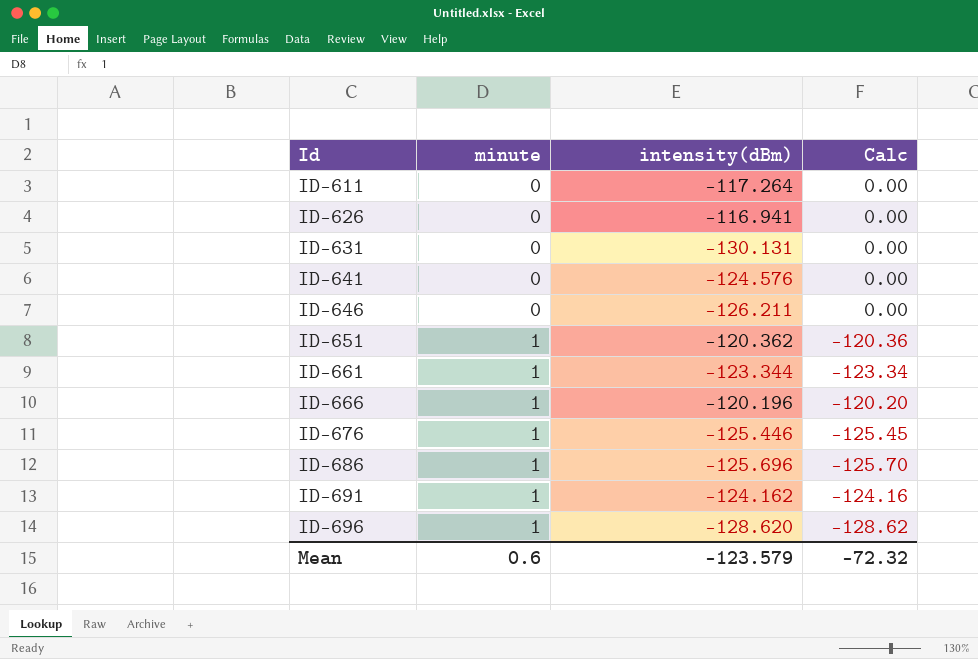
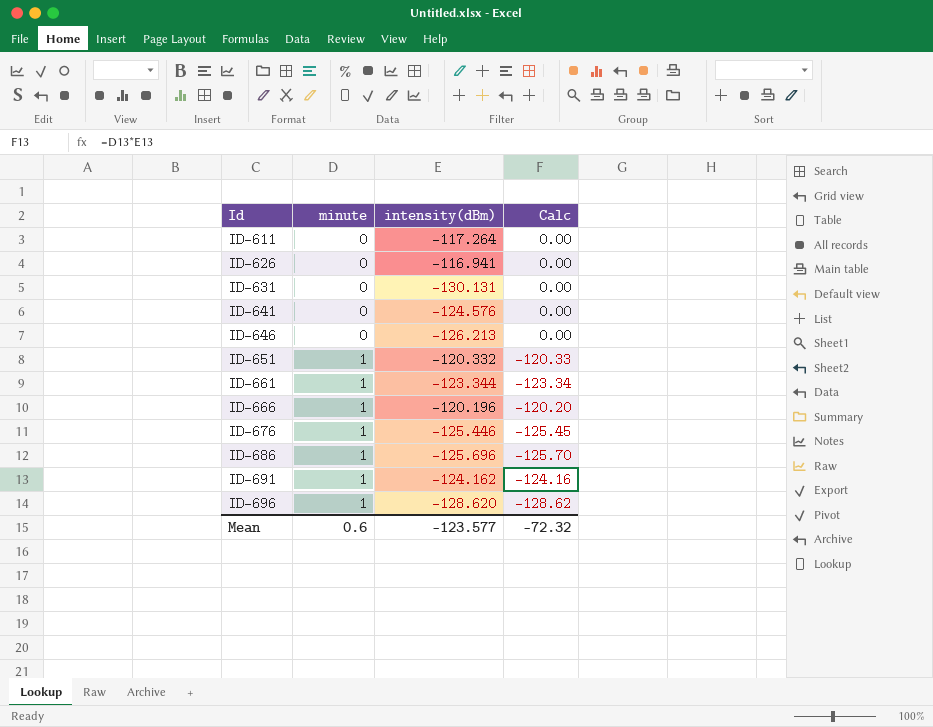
ID-646 | intensity(dBm): -126.211 -> -126.213
ID-651 | intensity(dBm): -120.362 -> -120.332
ID-651 | Calc: -120.36 -> -120.33
Mean | intensity(dBm): -123.579 -> -123.577

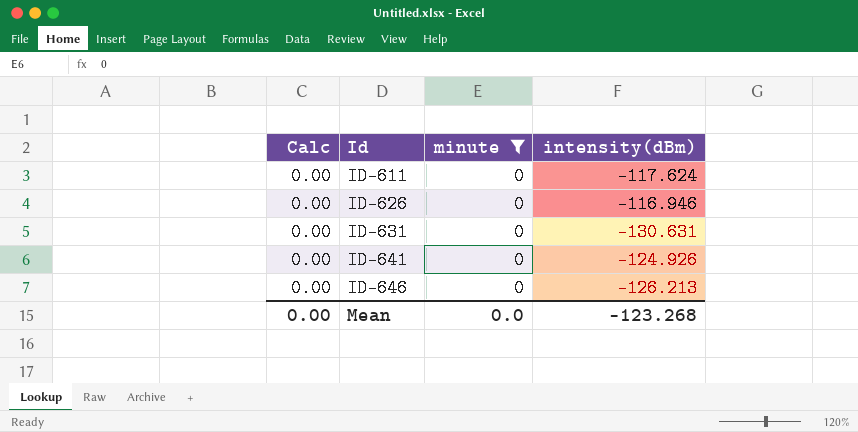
filter: none -> minute = 0
column Calc | position: 4 -> 1
ID-611 | intensity(dBm): -117.264 -> -117.624
ID-626 | intensity(dBm): -116.941 -> -116.946
ID-631 | intensity(dBm): -130.131 -> -130.631
ID-641 | intensity(dBm): -124.576 -> -124.926
Mean | Calc: -72.32 -> 0.00
Mean | minute: 0.6 -> 0.0
Mean | intensity(dBm): -123.577 -> -123.268

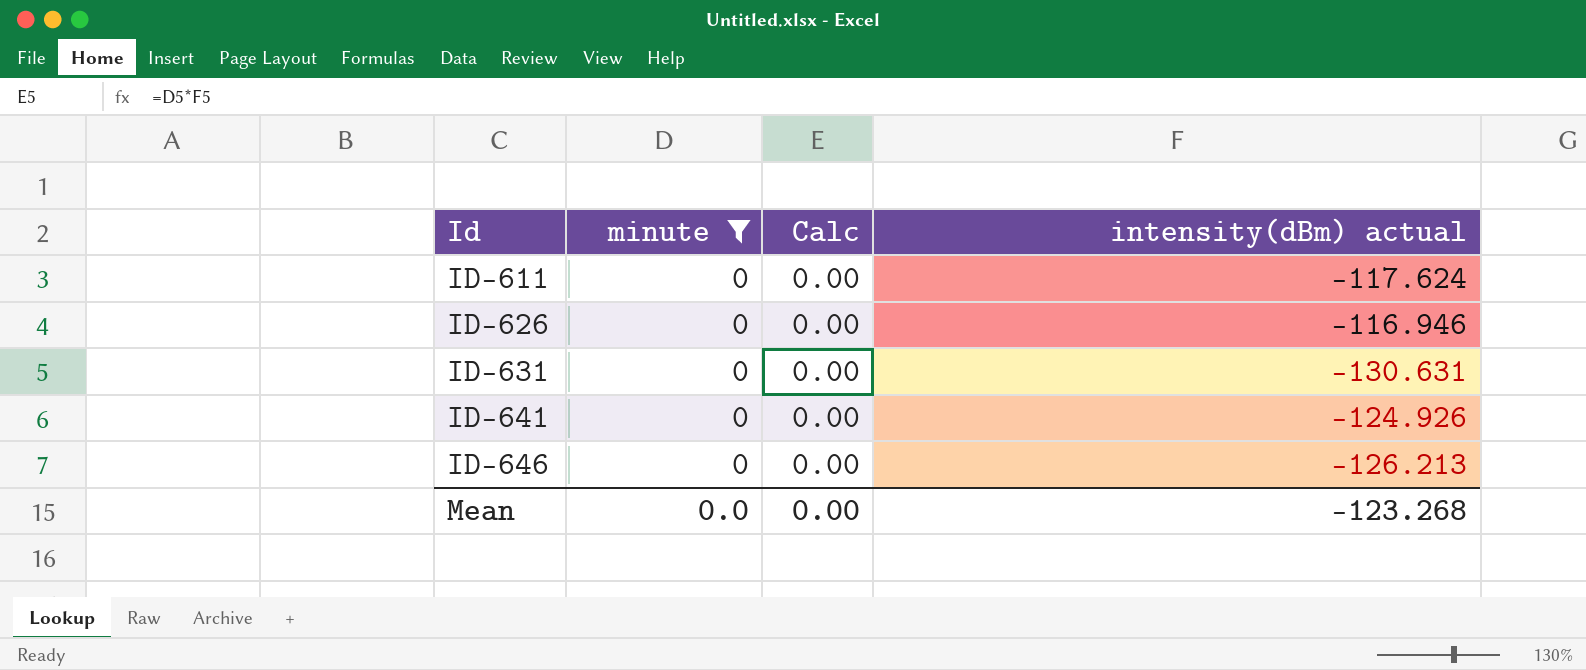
column Calc | position: 1 -> 3
column name: intensity(dBm) -> intensity(dBm) actual

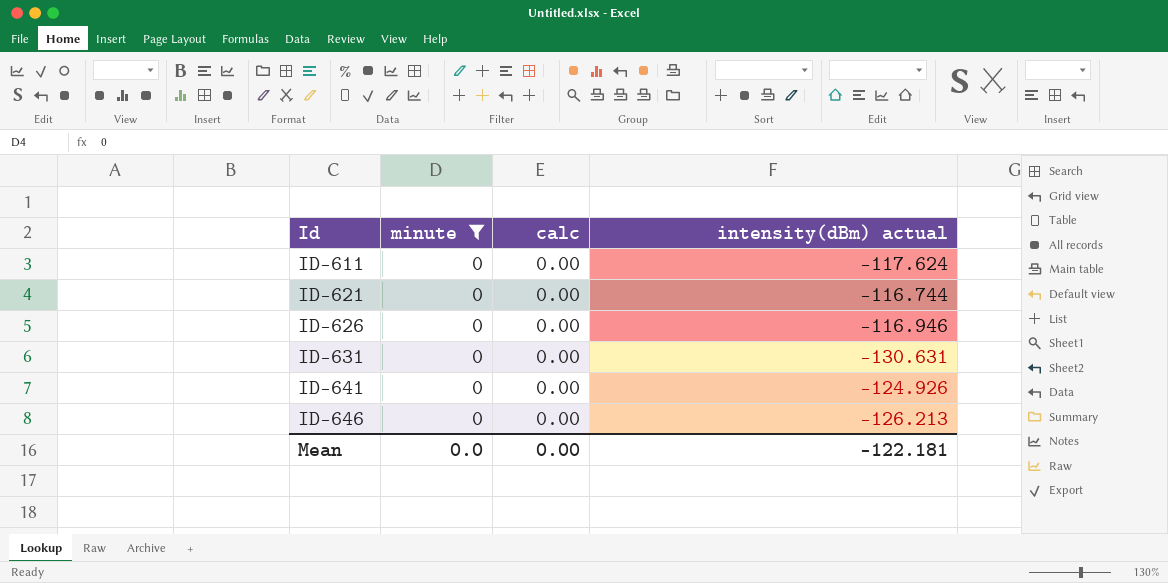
column name: Calc -> calc
row ID-621: none -> 0 | 0.00 | -116.744
Mean | intensity(dBm) actual: -123.268 -> -122.181

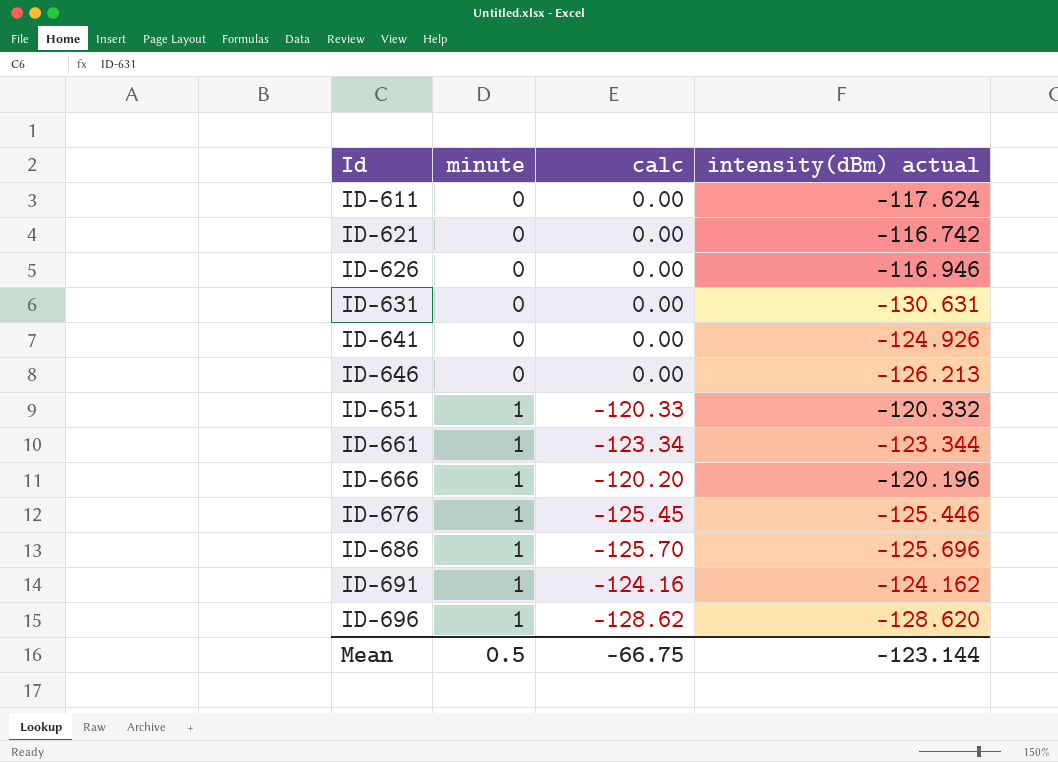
filter: minute = 0 -> none
ID-621 | intensity(dBm) actual: -116.744 -> -116.742
Mean | minute: 0.0 -> 0.5
Mean | calc: 0.00 -> -66.75
Mean | intensity(dBm) actual: -122.181 -> -123.144

